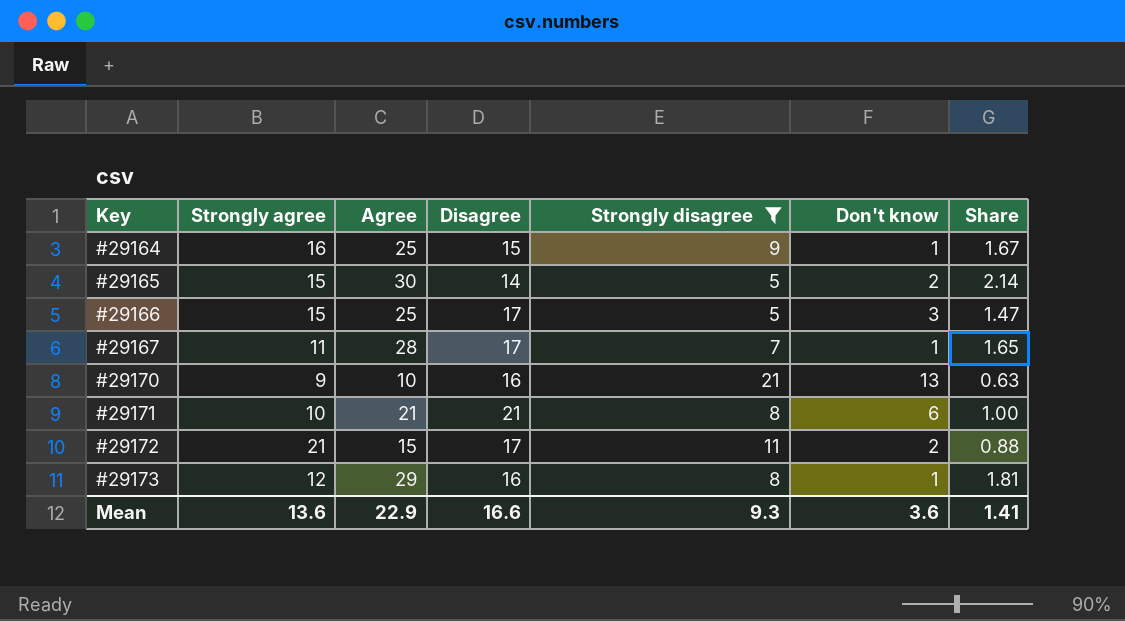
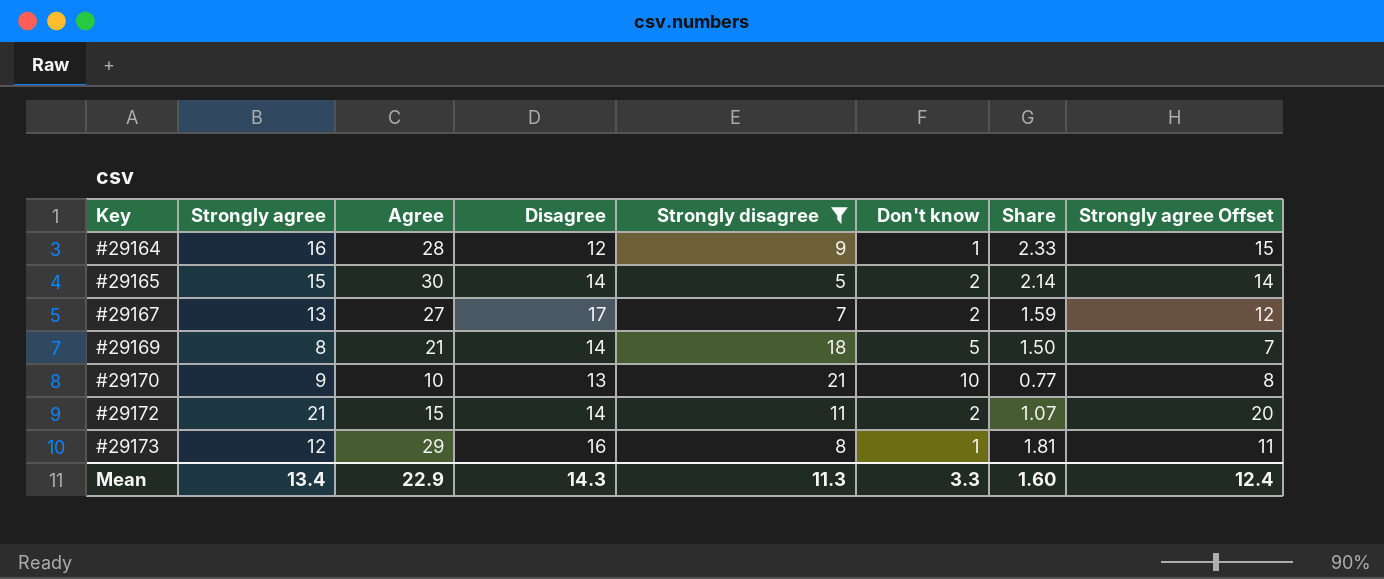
column Strongly agree Offset | formula: none -> [Strongly agree] - 1
row #29166: 15 | 25 | 17 | 5 | 3 | 1.47 -> none
row #29171: 10 | 21 | 21 | 8 | 6 | 1.00 -> none
#29164 | Agree: 25 -> 28
#29164 | Disagree: 15 -> 12
#29164 | Share: 1.67 -> 2.33
#29167 | Strongly agree: 11 -> 13
#29167 | Agree: 28 -> 27
#29167 | Don't know: 1 -> 2
#29167 | Share: 1.65 -> 1.59
row #29169: none -> 8 | 21 | 14 | 18 | 5 | 1.50 | 7
#29170 | Disagree: 16 -> 13
#29170 | Don't know: 13 -> 10
#29170 | Share: 0.63 -> 0.77
#29172 | Disagree: 17 -> 14
#29172 | Share: 0.88 -> 1.07
Mean | Strongly agree: 13.6 -> 13.4
Mean | Disagree: 16.6 -> 14.3
Mean | Strongly disagree: 9.3 -> 11.3
Mean | Don't know: 3.6 -> 3.3
Mean | Share: 1.41 -> 1.60

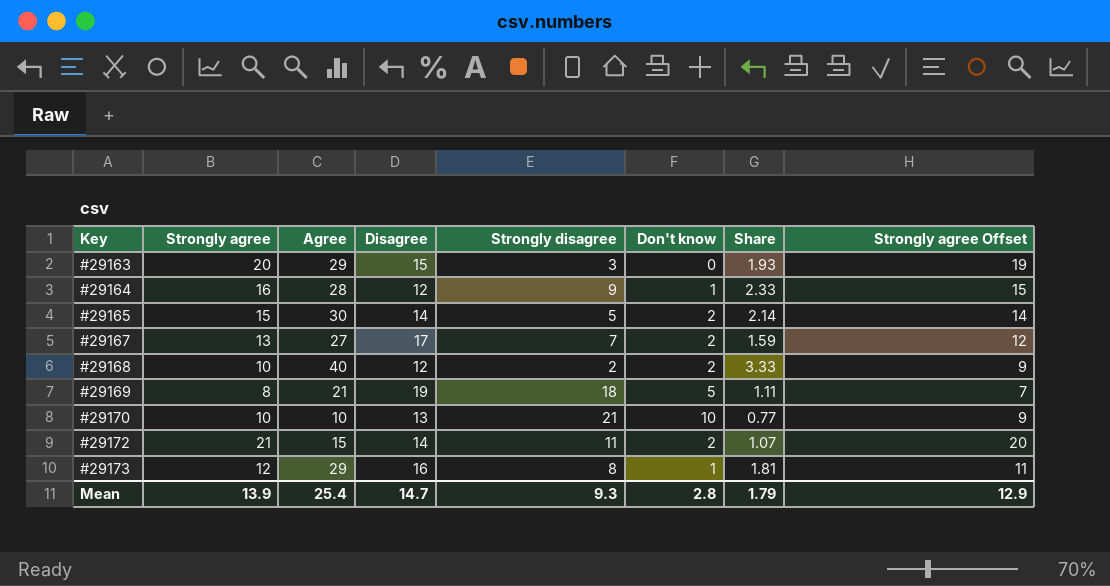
filter: Strongly disagree >= 5 -> none
#29169 | Disagree: 14 -> 19
#29169 | Share: 1.50 -> 1.11
#29170 | Strongly agree: 9 -> 10
#29170 | Strongly agree Offset: 8 -> 9
Mean | Strongly agree: 13.4 -> 13.9
Mean | Agree: 22.9 -> 25.4
Mean | Disagree: 14.3 -> 14.7
Mean | Strongly disagree: 11.3 -> 9.3
Mean | Don't know: 3.3 -> 2.8
Mean | Share: 1.60 -> 1.79
Mean | Strongly agree Offset: 12.4 -> 12.9

